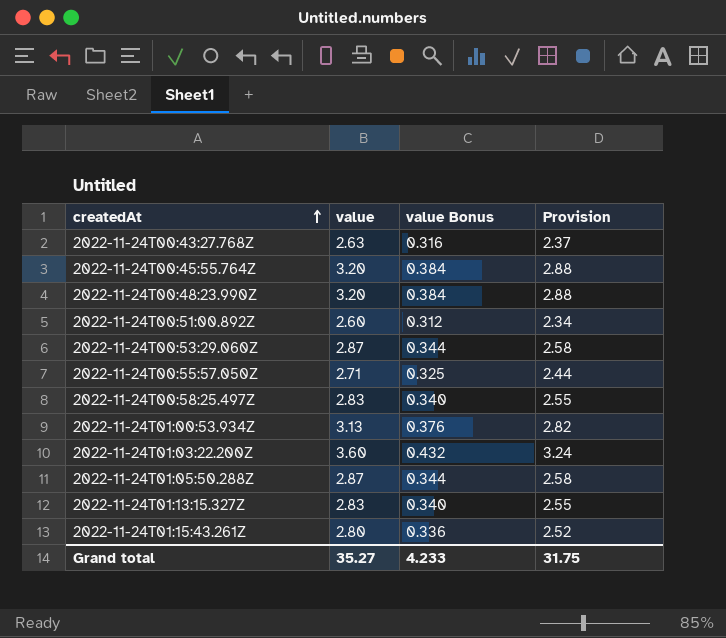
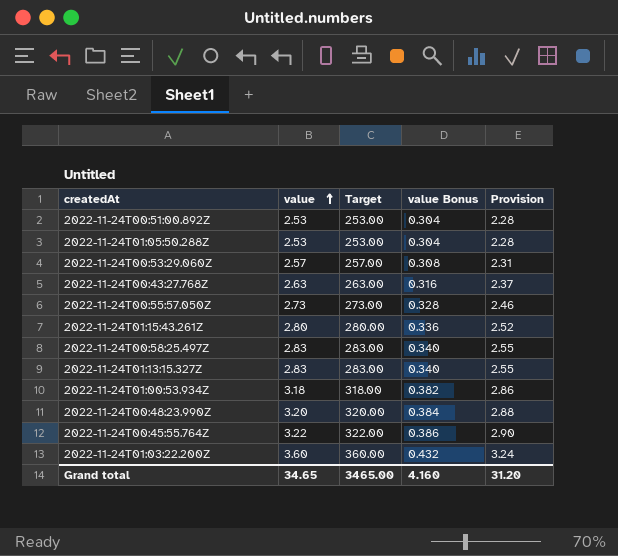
row order: createdAt ascending -> value ascending
column Target | formula: none -> [value] * 100
2022-11-24T00:51:00.892Z | value: 2.60 -> 2.53
2022-11-24T00:51:00.892Z | value Bonus: 0.312 -> 0.304
2022-11-24T00:51:00.892Z | Provision: 2.34 -> 2.28
2022-11-24T01:05:50.288Z | value: 2.87 -> 2.53
2022-11-24T01:05:50.288Z | value Bonus: 0.344 -> 0.304
2022-11-24T01:05:50.288Z | Provision: 2.58 -> 2.28
2022-11-24T00:53:29.060Z | value: 2.87 -> 2.57
2022-11-24T00:53:29.060Z | value Bonus: 0.344 -> 0.308
2022-11-24T00:53:29.060Z | Provision: 2.58 -> 2.31
2022-11-24T00:55:57.050Z | value: 2.71 -> 2.73
2022-11-24T00:55:57.050Z | value Bonus: 0.325 -> 0.328
2022-11-24T00:55:57.050Z | Provision: 2.44 -> 2.46
2022-11-24T01:00:53.934Z | value: 3.13 -> 3.18
2022-11-24T01:00:53.934Z | value Bonus: 0.376 -> 0.382
2022-11-24T01:00:53.934Z | Provision: 2.82 -> 2.86
2022-11-24T00:45:55.764Z | value: 3.20 -> 3.22
2022-11-24T00:45:55.764Z | value Bonus: 0.384 -> 0.386
2022-11-24T00:45:55.764Z | Provision: 2.88 -> 2.90
Grand total | value: 35.27 -> 34.65
Grand total | value Bonus: 4.233 -> 4.160
Grand total | Provision: 31.75 -> 31.20

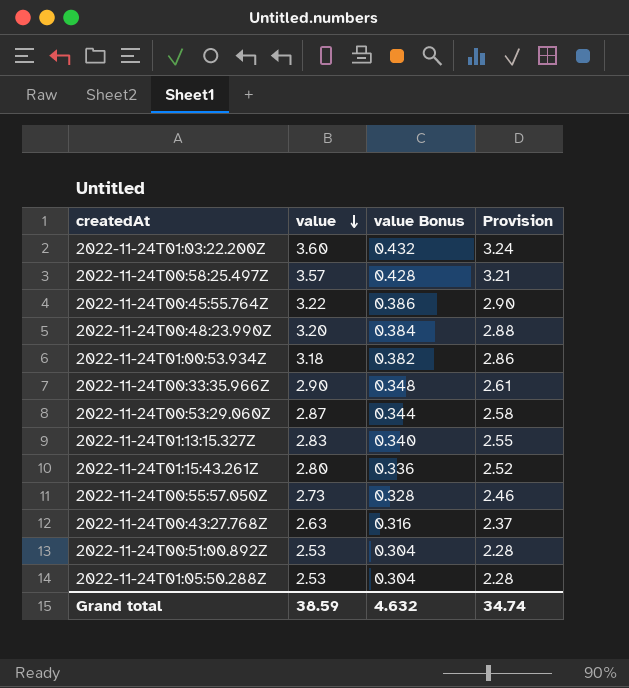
row order: value ascending -> value descending
column Target | formula: [value] * 100 -> none
2022-11-24T00:58:25.497Z | value: 2.83 -> 3.57
2022-11-24T00:58:25.497Z | value Bonus: 0.340 -> 0.428
2022-11-24T00:58:25.497Z | Provision: 2.55 -> 3.21
row 2022-11-24T00:33:35.966Z: none -> 2.90 | 0.348 | 2.61
2022-11-24T00:53:29.060Z | value: 2.57 -> 2.87
2022-11-24T00:53:29.060Z | value Bonus: 0.308 -> 0.344
2022-11-24T00:53:29.060Z | Provision: 2.31 -> 2.58
Grand total | value: 34.65 -> 38.59
Grand total | value Bonus: 4.160 -> 4.632
Grand total | Provision: 31.20 -> 34.74

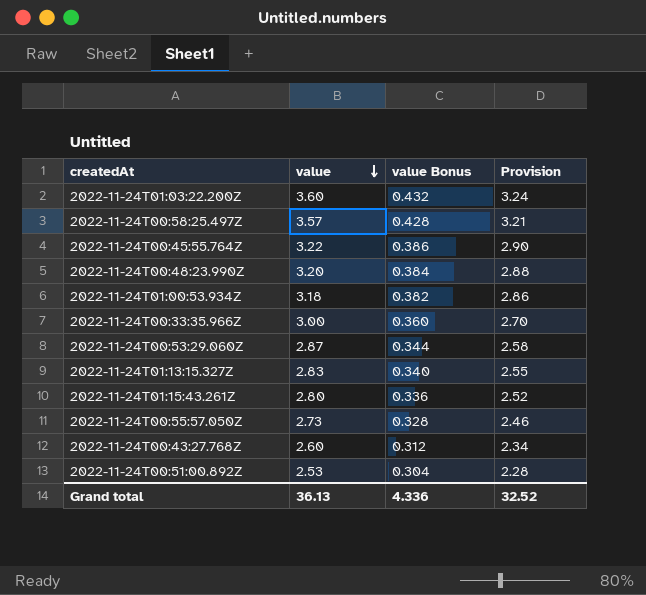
row 2022-11-24T01:05:50.288Z: 2.53 | 0.304 | 2.28 -> none
2022-11-24T00:33:35.966Z | value: 2.90 -> 3.00
2022-11-24T00:33:35.966Z | value Bonus: 0.348 -> 0.360
2022-11-24T00:33:35.966Z | Provision: 2.61 -> 2.70
2022-11-24T00:43:27.768Z | value: 2.63 -> 2.60
2022-11-24T00:43:27.768Z | value Bonus: 0.316 -> 0.312
2022-11-24T00:43:27.768Z | Provision: 2.37 -> 2.34
Grand total | value: 38.59 -> 36.13
Grand total | value Bonus: 4.632 -> 4.336
Grand total | Provision: 34.74 -> 32.52

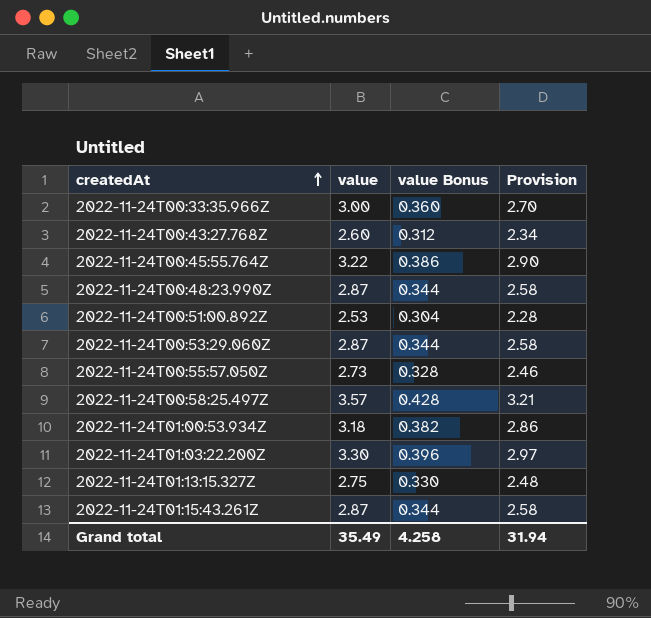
row order: value descending -> createdAt ascending
2022-11-24T00:48:23.990Z | value: 3.20 -> 2.87
2022-11-24T00:48:23.990Z | value Bonus: 0.384 -> 0.344
2022-11-24T00:48:23.990Z | Provision: 2.88 -> 2.58
2022-11-24T01:03:22.200Z | value: 3.60 -> 3.30
2022-11-24T01:03:22.200Z | value Bonus: 0.432 -> 0.396
2022-11-24T01:03:22.200Z | Provision: 3.24 -> 2.97
2022-11-24T01:13:15.327Z | value: 2.83 -> 2.75
2022-11-24T01:13:15.327Z | value Bonus: 0.340 -> 0.330
2022-11-24T01:13:15.327Z | Provision: 2.55 -> 2.48
2022-11-24T01:15:43.261Z | value: 2.80 -> 2.87
2022-11-24T01:15:43.261Z | value Bonus: 0.336 -> 0.344
2022-11-24T01:15:43.261Z | Provision: 2.52 -> 2.58
Grand total | value: 36.13 -> 35.49
Grand total | value Bonus: 4.336 -> 4.258
Grand total | Provision: 32.52 -> 31.94

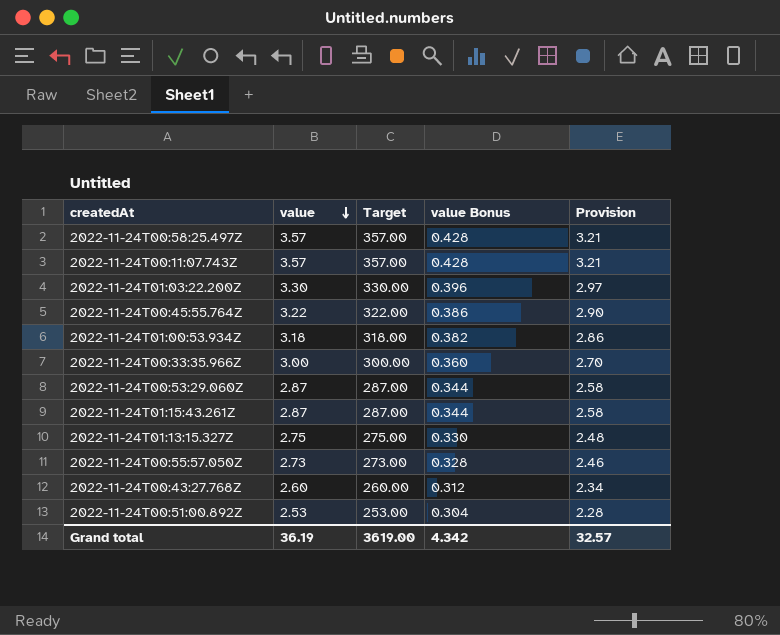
row order: createdAt ascending -> value descending
column Target | formula: none -> [value] * 100
row 2022-11-24T00:48:23.990Z: 2.87 | 0.344 | 2.58 -> none
row 2022-11-24T00:11:07.743Z: none -> 3.57 | 357.00 | 0.428 | 3.21
Grand total | value: 35.49 -> 36.19
Grand total | value Bonus: 4.258 -> 4.342
Grand total | Provision: 31.94 -> 32.57

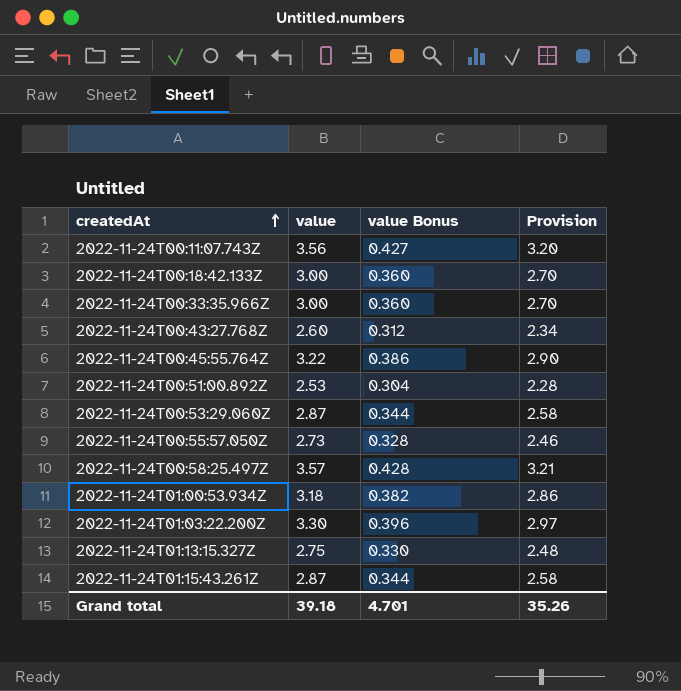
row order: value descending -> createdAt ascending
column Target | formula: [value] * 100 -> none
2022-11-24T00:11:07.743Z | value: 3.57 -> 3.56
2022-11-24T00:11:07.743Z | value Bonus: 0.428 -> 0.427
2022-11-24T00:11:07.743Z | Provision: 3.21 -> 3.20
row 2022-11-24T00:18:42.133Z: none -> 3.00 | 0.360 | 2.70
Grand total | value: 36.19 -> 39.18
Grand total | value Bonus: 4.342 -> 4.701
Grand total | Provision: 32.57 -> 35.26

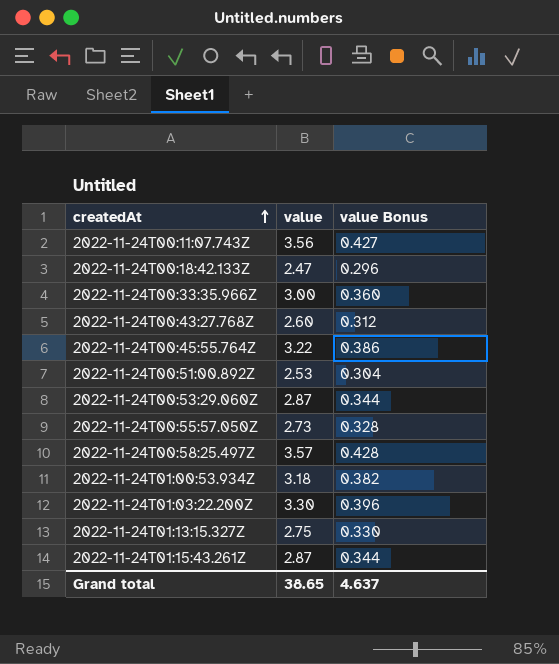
column Provision | formula: [value] * 0.9 -> none
2022-11-24T00:18:42.133Z | value: 3.00 -> 2.47
2022-11-24T00:18:42.133Z | value Bonus: 0.360 -> 0.296
Grand total | value: 39.18 -> 38.65
Grand total | value Bonus: 4.701 -> 4.637

